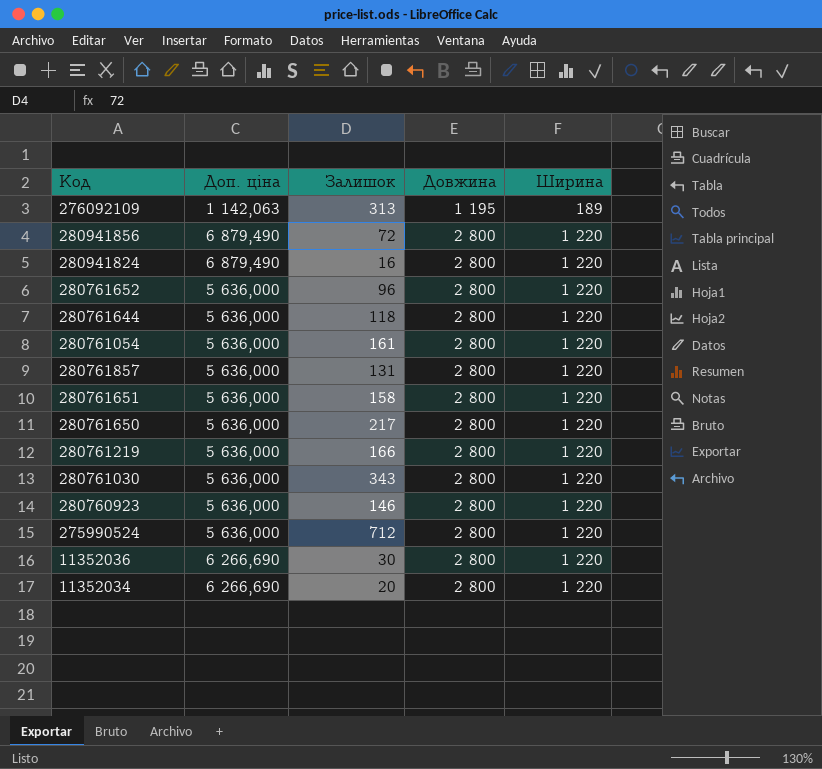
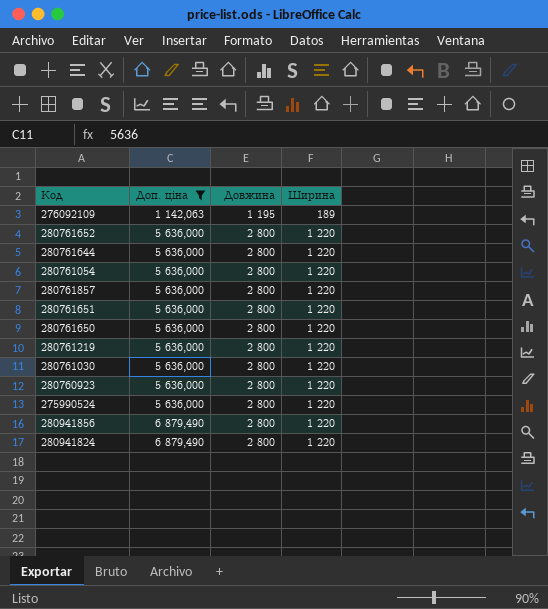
filter: none -> Доп. ціна != 6 266,690
row order: Довжина ascending -> Доп. ціна ascending
column Залишок | position: 3 -> none

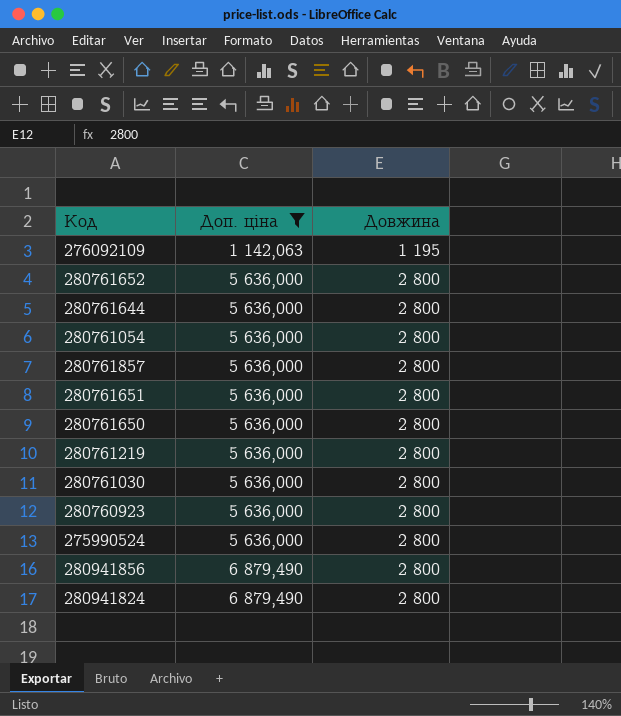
column Ширина | position: 4 -> none

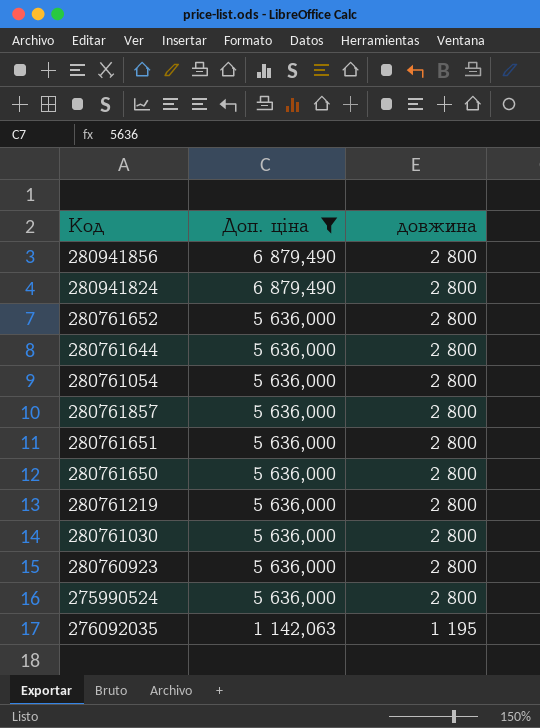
row order: Доп. ціна ascending -> Доп. ціна descending
column name: Довжина -> довжина
row 276092109: 1 142,063 | 1 195 -> none
row 276092035: none -> 1 142,063 | 1 195

